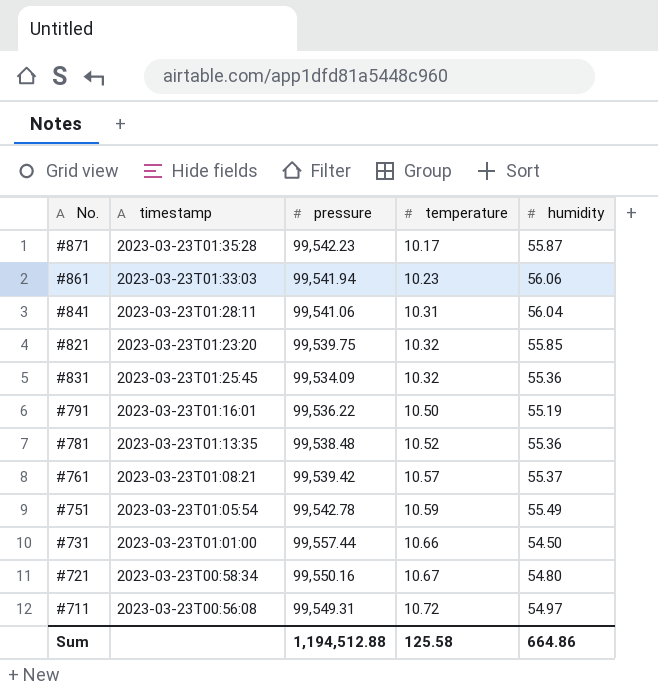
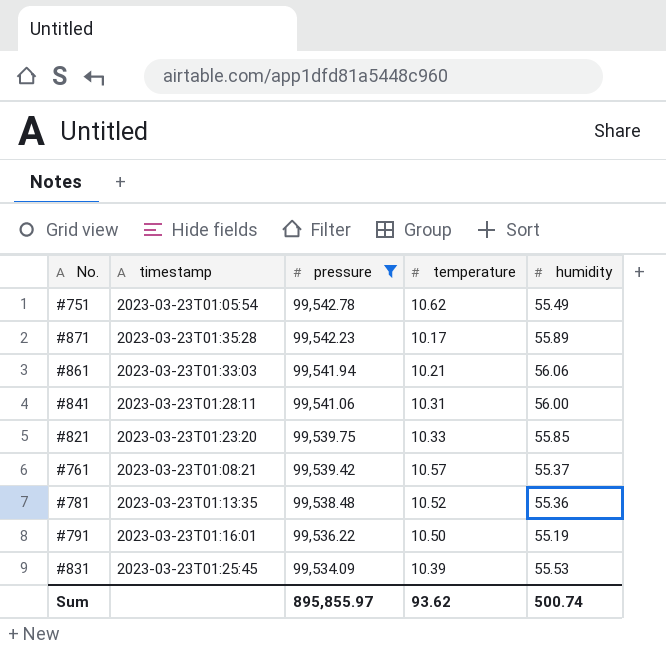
filter: none -> pressure <= 99,542.78
row order: temperature ascending -> pressure descending
#751 | temperature: 10.59 -> 10.62
#871 | humidity: 55.87 -> 55.89
#861 | temperature: 10.23 -> 10.21
#841 | humidity: 56.04 -> 56.00
#821 | temperature: 10.32 -> 10.33
#831 | temperature: 10.32 -> 10.39
#831 | humidity: 55.36 -> 55.53
Sum | pressure: 1,194,512.88 -> 895,855.97
Sum | temperature: 125.58 -> 93.62
Sum | humidity: 664.86 -> 500.74

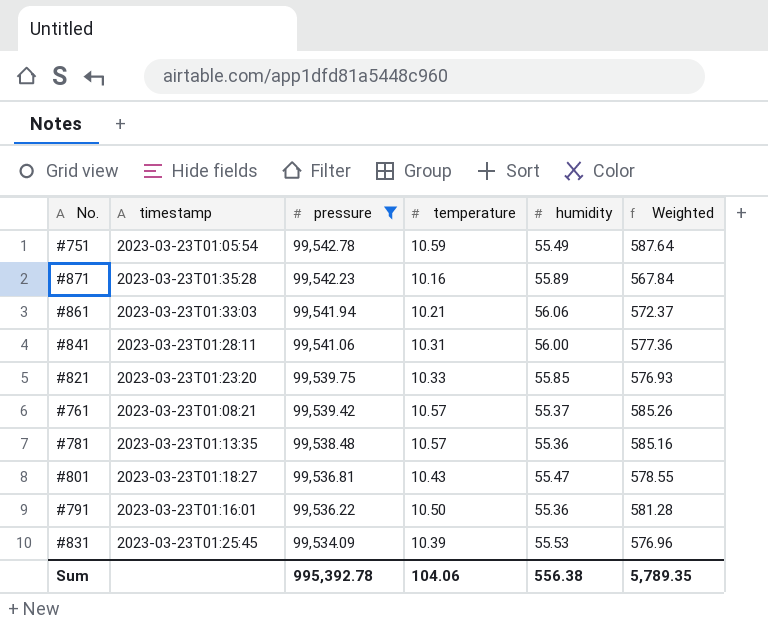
column Weighted | formula: none -> [temperature] * [humidity]
#751 | temperature: 10.62 -> 10.59
#871 | temperature: 10.17 -> 10.16
#781 | temperature: 10.52 -> 10.57
row #801: none -> 2023-03-23T01:18:27 | 99,536.81 | 10.43 | 55.47 | 578.55
#791 | humidity: 55.19 -> 55.36
Sum | pressure: 895,855.97 -> 995,392.78
Sum | temperature: 93.62 -> 104.06
Sum | humidity: 500.74 -> 556.38

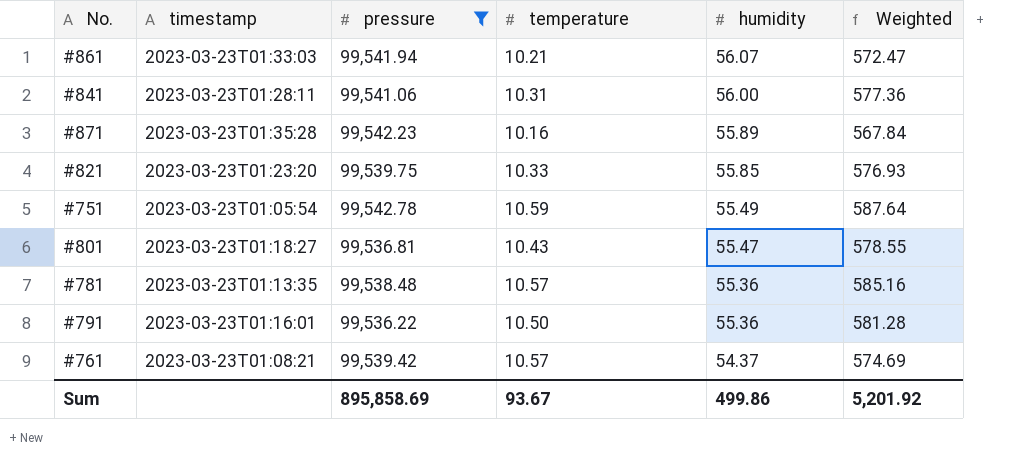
row order: pressure descending -> humidity descending
row #831: 2023-03-23T01:25:45 | 99,534.09 | 10.39 | 55.53 | 576.96 -> none
#861 | humidity: 56.06 -> 56.07
#861 | Weighted: 572.37 -> 572.47
#761 | humidity: 55.37 -> 54.37
#761 | Weighted: 585.26 -> 574.69
Sum | pressure: 995,392.78 -> 895,858.69
Sum | temperature: 104.06 -> 93.67
Sum | humidity: 556.38 -> 499.86
Sum | Weighted: 5,789.35 -> 5,201.92

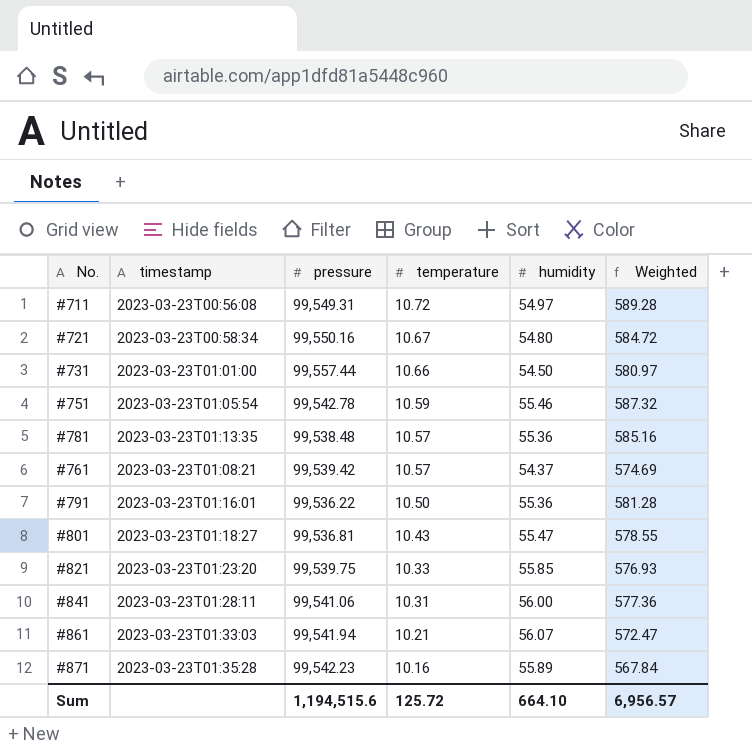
filter: pressure <= 99,542.78 -> none
row order: humidity descending -> temperature descending
#751 | humidity: 55.49 -> 55.46
#751 | Weighted: 587.64 -> 587.32
Sum | pressure: 895,858.69 -> 1,194,515.6
Sum | temperature: 93.67 -> 125.72
Sum | humidity: 499.86 -> 664.10
Sum | Weighted: 5,201.92 -> 6,956.57

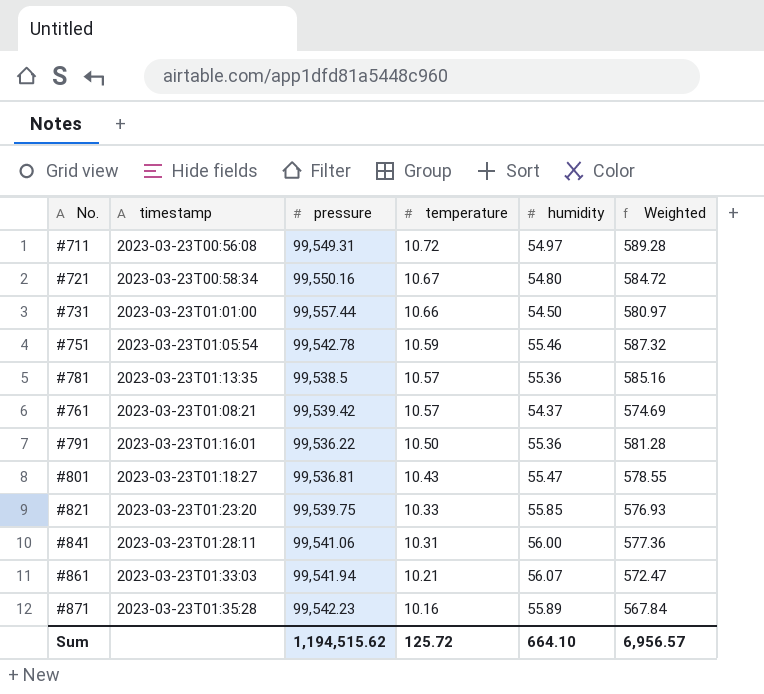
#781 | pressure: 99,538.48 -> 99,538.5
Sum | pressure: 1,194,515.6 -> 1,194,515.62

